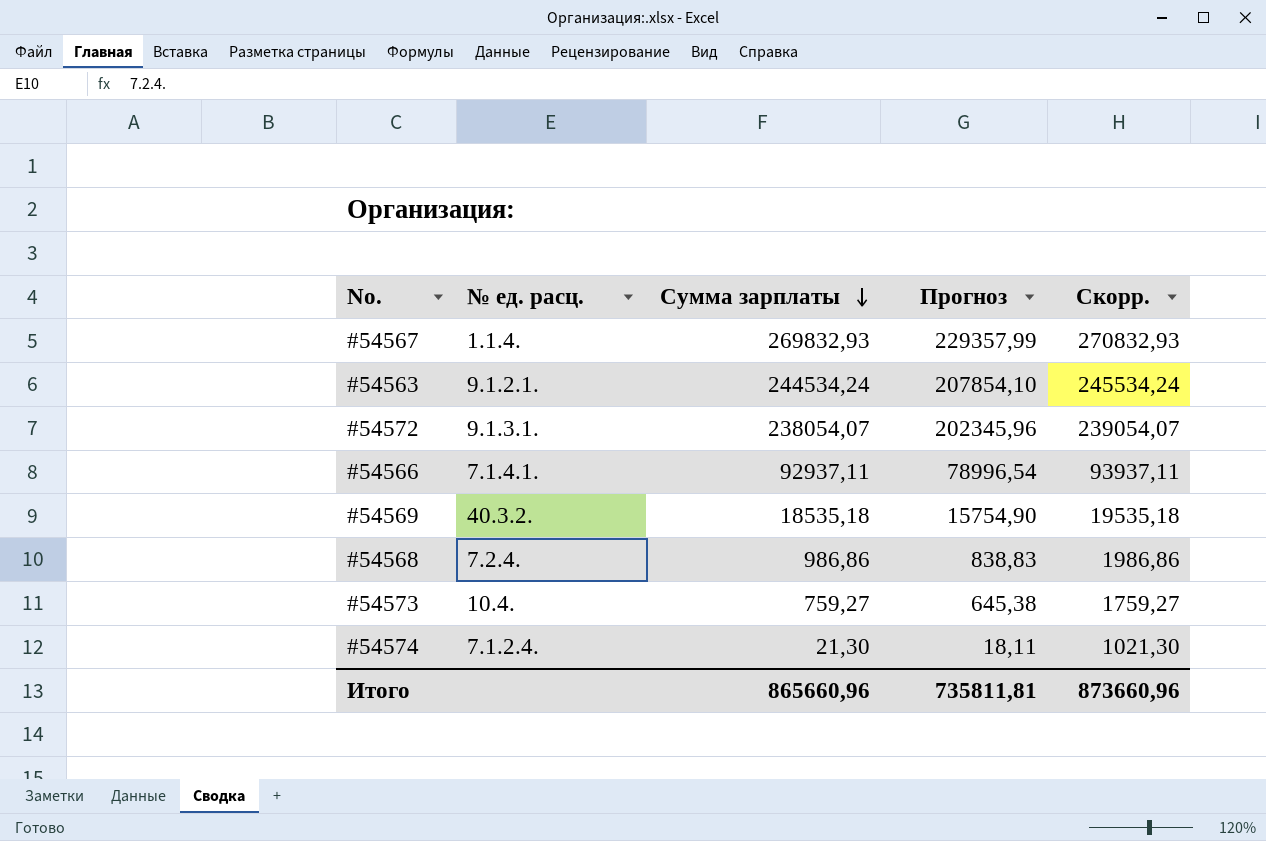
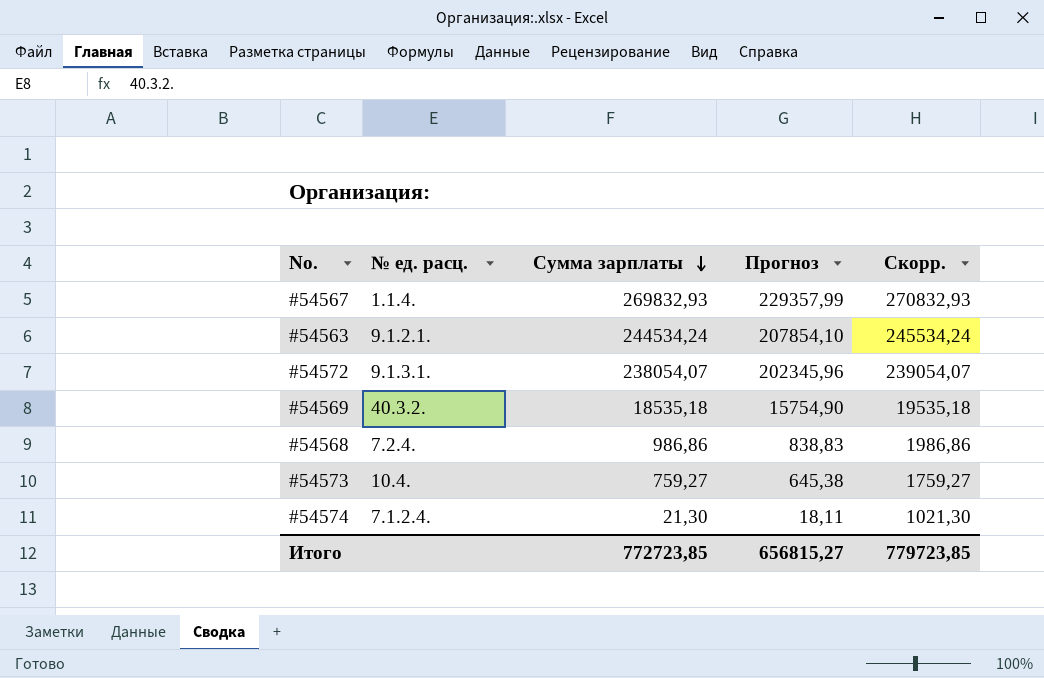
row #54566: 7.1.4.1. | 92937,11 | 78996,54 | 93937,11 -> none
Итого | Сумма зарплаты: 865660,96 -> 772723,85
Итого | Прогноз: 735811,81 -> 656815,27
Итого | Скорр.: 873660,96 -> 779723,85

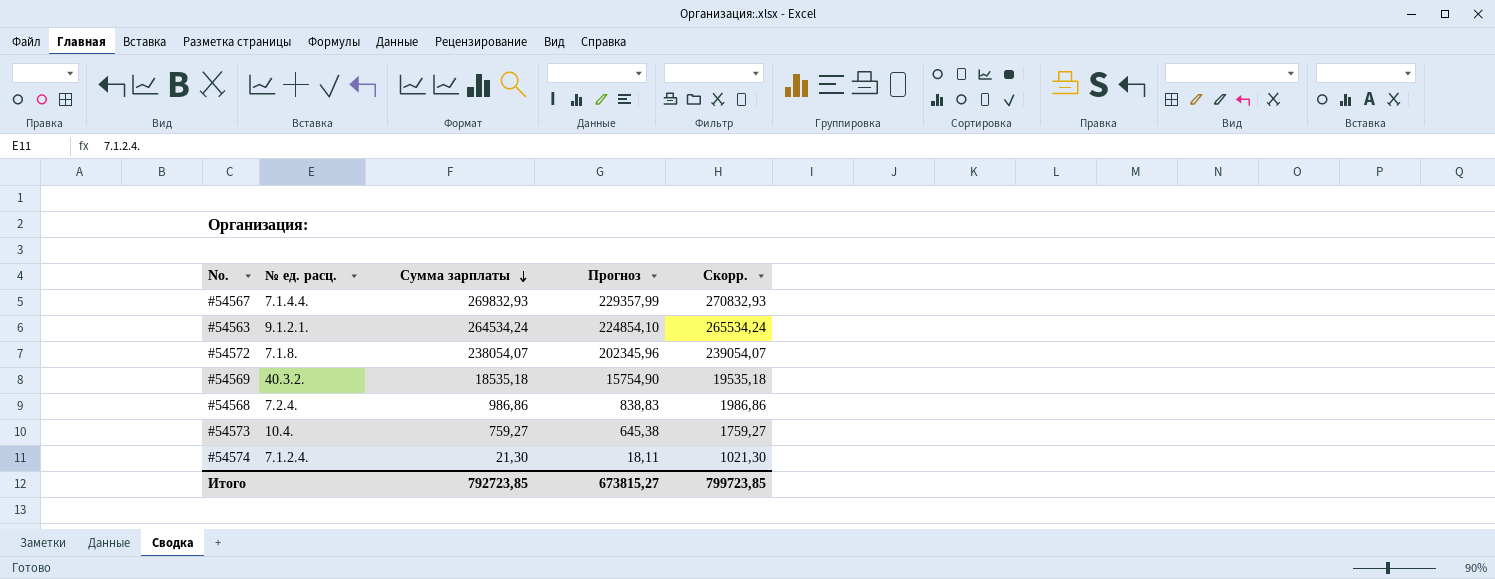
#54567 | № ед. расц.: 1.1.4. -> 7.1.4.4.
#54563 | Сумма зарплаты: 244534,24 -> 264534,24
#54563 | Прогноз: 207854,10 -> 224854,10
#54563 | Скорр.: 245534,24 -> 265534,24
#54572 | № ед. расц.: 9.1.3.1. -> 7.1.8.
Итого | Сумма зарплаты: 772723,85 -> 792723,85
Итого | Прогноз: 656815,27 -> 673815,27
Итого | Скорр.: 779723,85 -> 799723,85

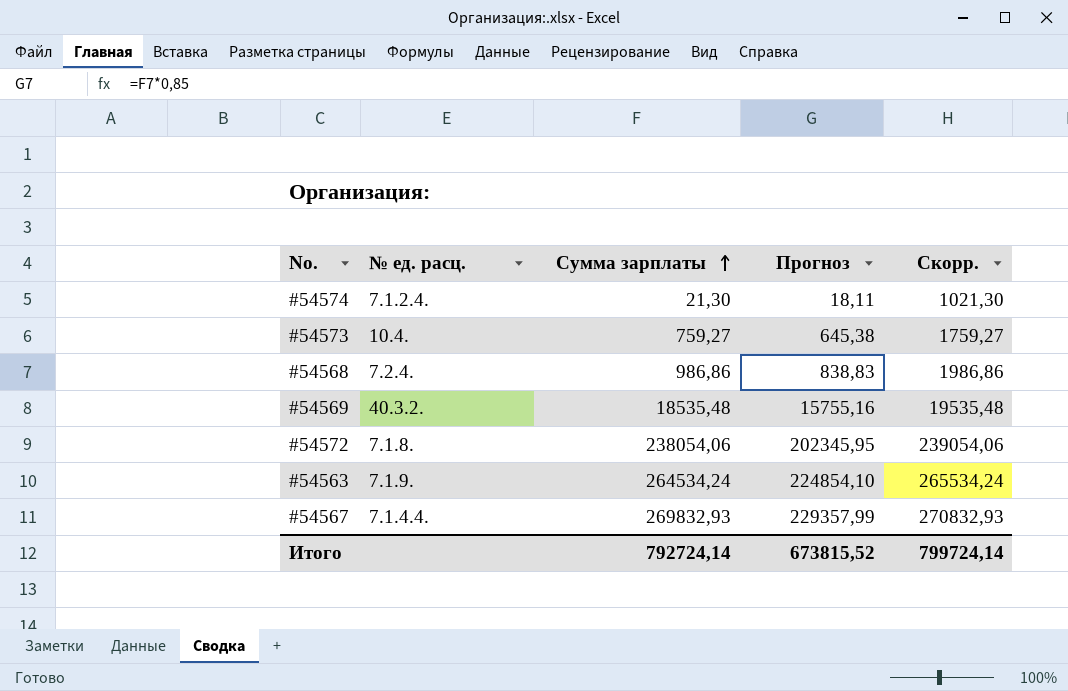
row order: Сумма зарплаты descending -> Сумма зарплаты ascending
#54569 | Сумма зарплаты: 18535,18 -> 18535,48
#54569 | Прогноз: 15754,90 -> 15755,16
#54569 | Скорр.: 19535,18 -> 19535,48
#54572 | Сумма зарплаты: 238054,07 -> 238054,06
#54572 | Прогноз: 202345,96 -> 202345,95
#54572 | Скорр.: 239054,07 -> 239054,06
#54563 | № ед. расц.: 9.1.2.1. -> 7.1.9.
Итого | Сумма зарплаты: 792723,85 -> 792724,14
Итого | Прогноз: 673815,27 -> 673815,52
Итого | Скорр.: 799723,85 -> 799724,14

